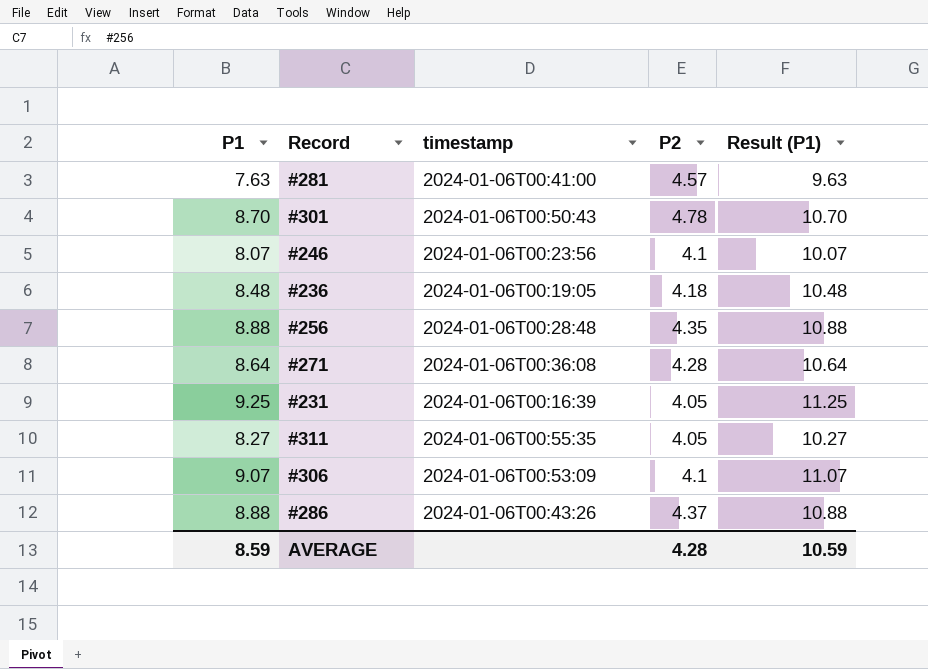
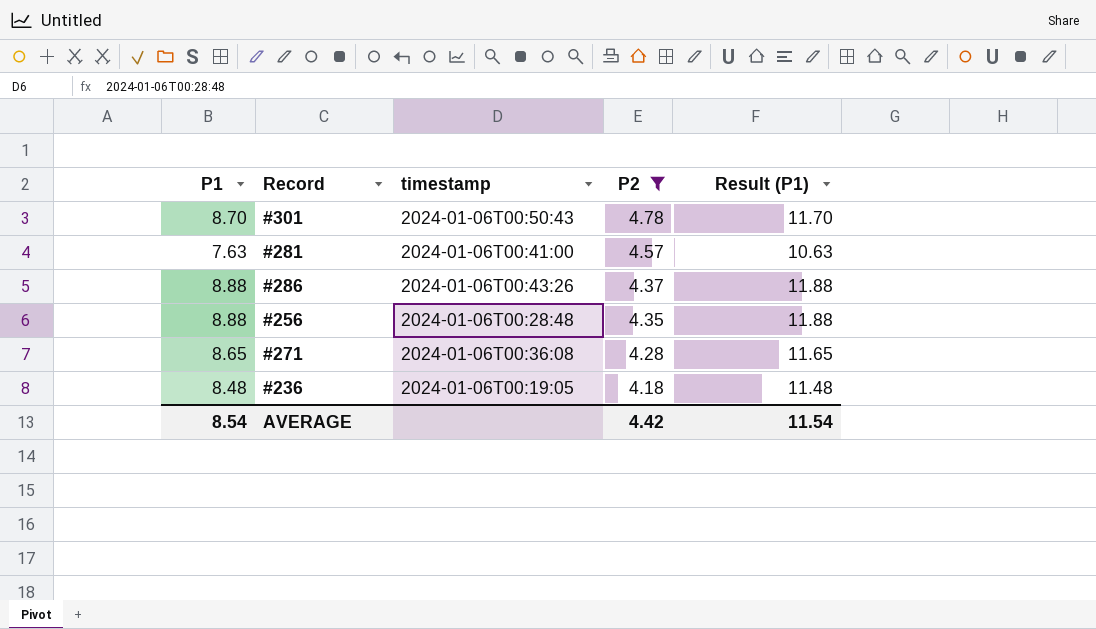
filter: none -> P2 >= 4.18
row order: none -> P2 descending
column Result (P1) | formula: [P1] + 2 -> [P1] + 3
#271 | P1: 8.64 -> 8.65
AVERAGE | P1: 8.59 -> 8.54
AVERAGE | P2: 4.28 -> 4.42
AVERAGE | Result (P1): 10.59 -> 11.54

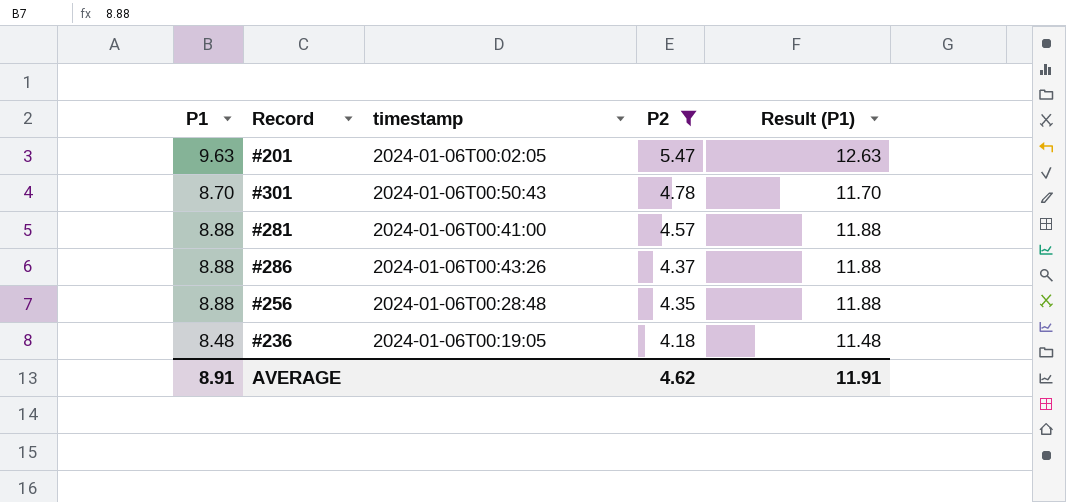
row #271: 8.65 | 2024-01-06T00:36:08 | 4.28 | 11.65 -> none
row #201: none -> 9.63 | 2024-01-06T00:02:05 | 5.47 | 12.63
#281 | P1: 7.63 -> 8.88
#281 | Result (P1): 10.63 -> 11.88
AVERAGE | P1: 8.54 -> 8.91
AVERAGE | P2: 4.42 -> 4.62
AVERAGE | Result (P1): 11.54 -> 11.91

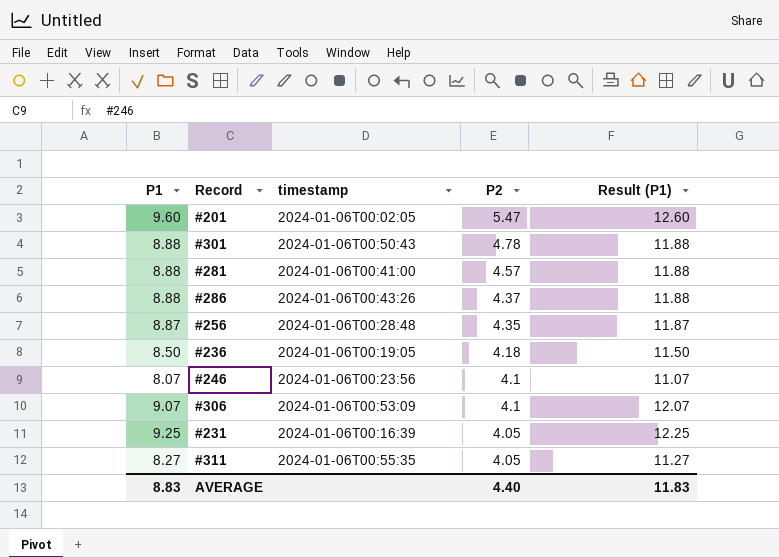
filter: P2 >= 4.18 -> none
#201 | P1: 9.63 -> 9.60
#201 | Result (P1): 12.63 -> 12.60
#301 | P1: 8.70 -> 8.88
#301 | Result (P1): 11.70 -> 11.88
#256 | P1: 8.88 -> 8.87
#256 | Result (P1): 11.88 -> 11.87
#236 | P1: 8.48 -> 8.50
#236 | Result (P1): 11.48 -> 11.50
AVERAGE | P1: 8.91 -> 8.83
AVERAGE | P2: 4.62 -> 4.40
AVERAGE | Result (P1): 11.91 -> 11.83

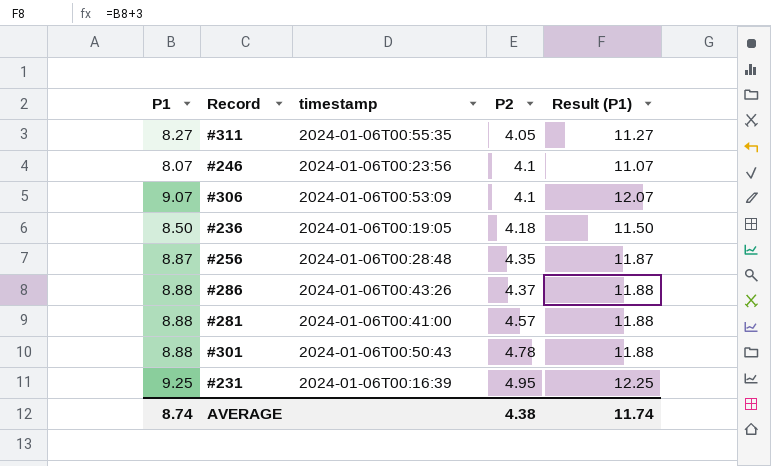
row order: P2 descending -> P2 ascending
row #201: 9.60 | 2024-01-06T00:02:05 | 5.47 | 12.60 -> none
#231 | P2: 4.05 -> 4.95
AVERAGE | P1: 8.83 -> 8.74
AVERAGE | P2: 4.40 -> 4.38
AVERAGE | Result (P1): 11.83 -> 11.74

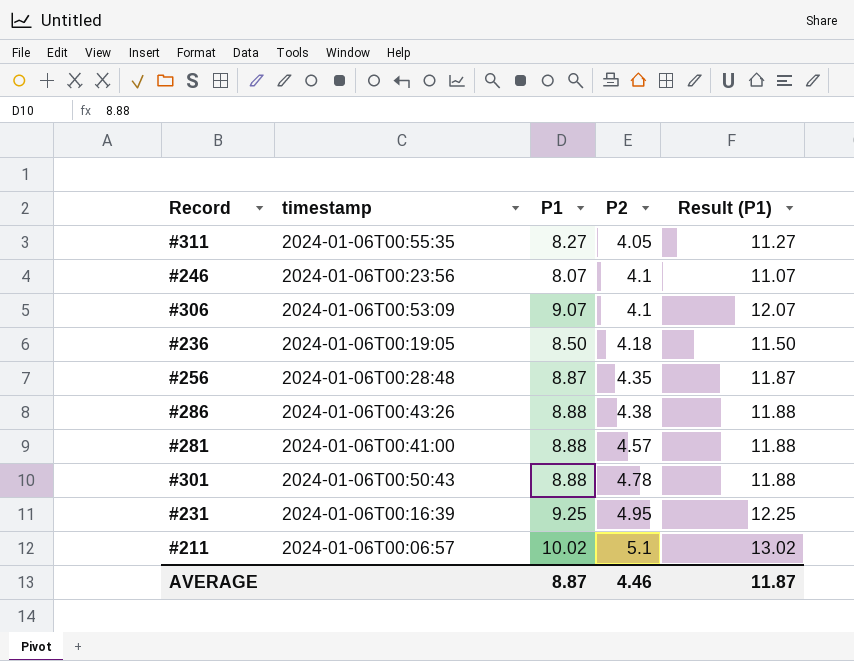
column P1 | position: 1 -> 3
#286 | P2: 4.37 -> 4.38
row #211: none -> 2024-01-06T00:06:57 | 10.02 | 5.1 | 13.02
AVERAGE | P1: 8.74 -> 8.87
AVERAGE | P2: 4.38 -> 4.46
AVERAGE | Result (P1): 11.74 -> 11.87

